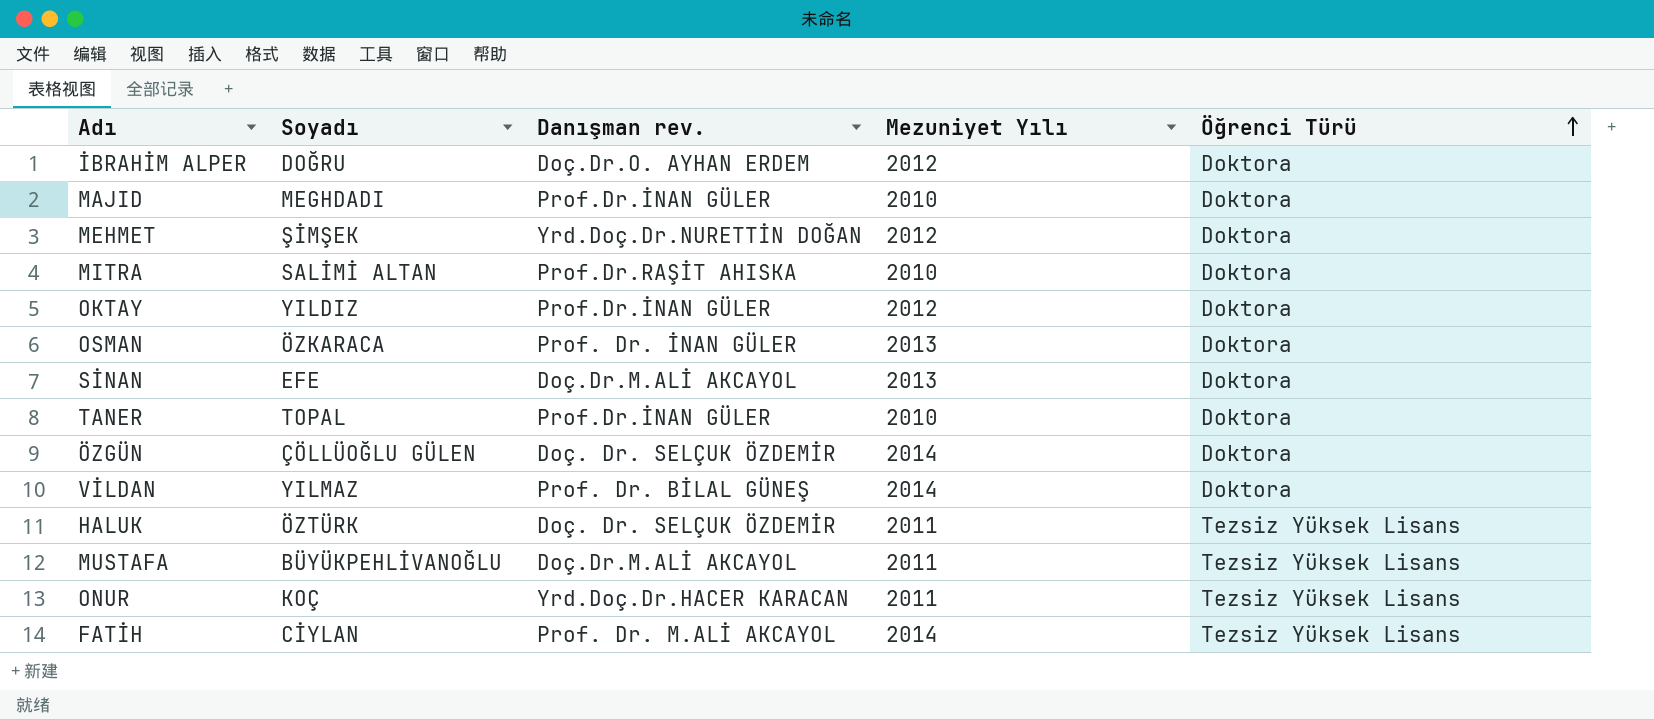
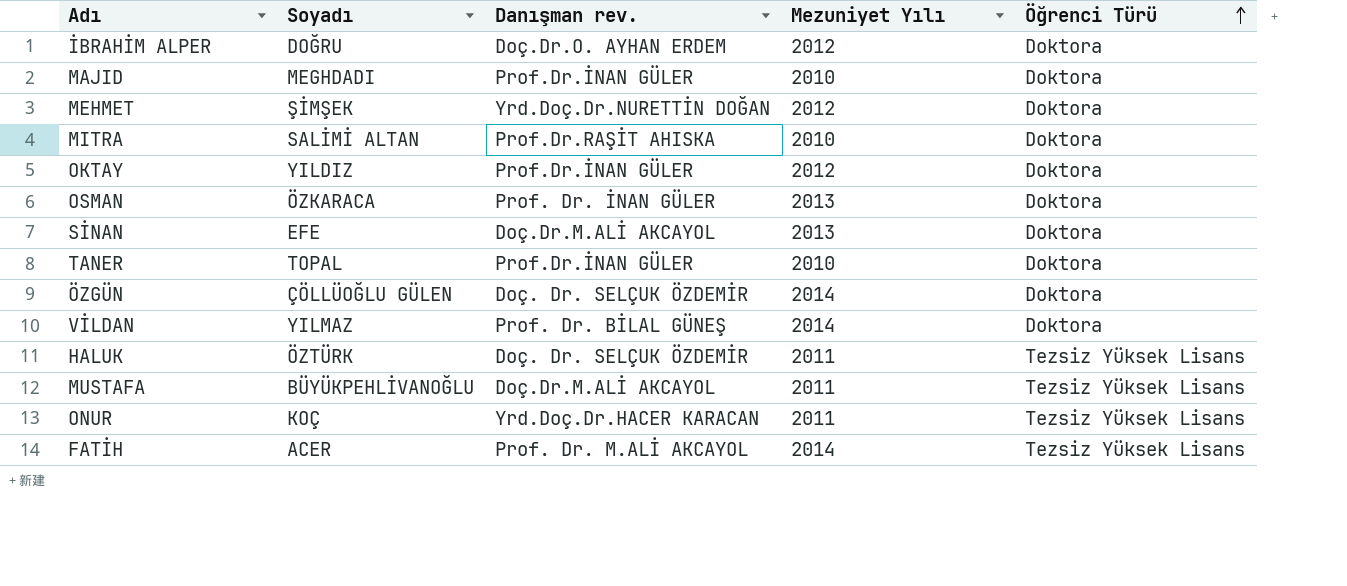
FATİH | Soyadı: CİYLAN -> ACER

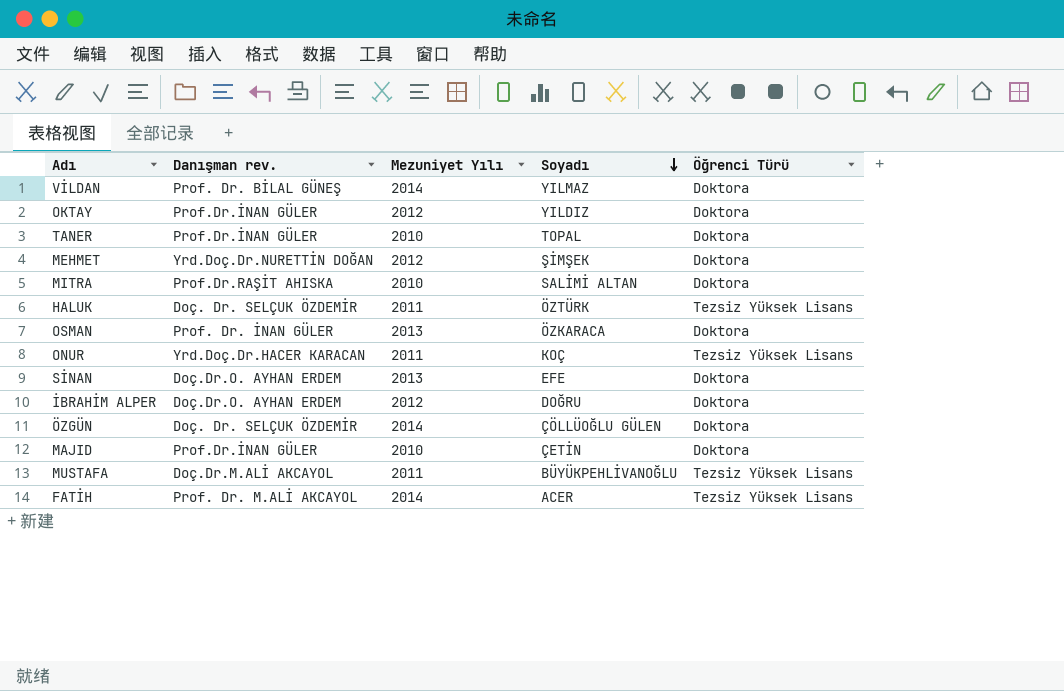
row order: Öğrenci Türü ascending -> Soyadı descending
column Soyadı | position: 2 -> 4
SİNAN | Danışman rev.: Doç.Dr.M.ALİ AKCAYOL -> Doç.Dr.O. AYHAN ERDEM
MAJID | Soyadı: MEGHDADI -> ÇETİN

